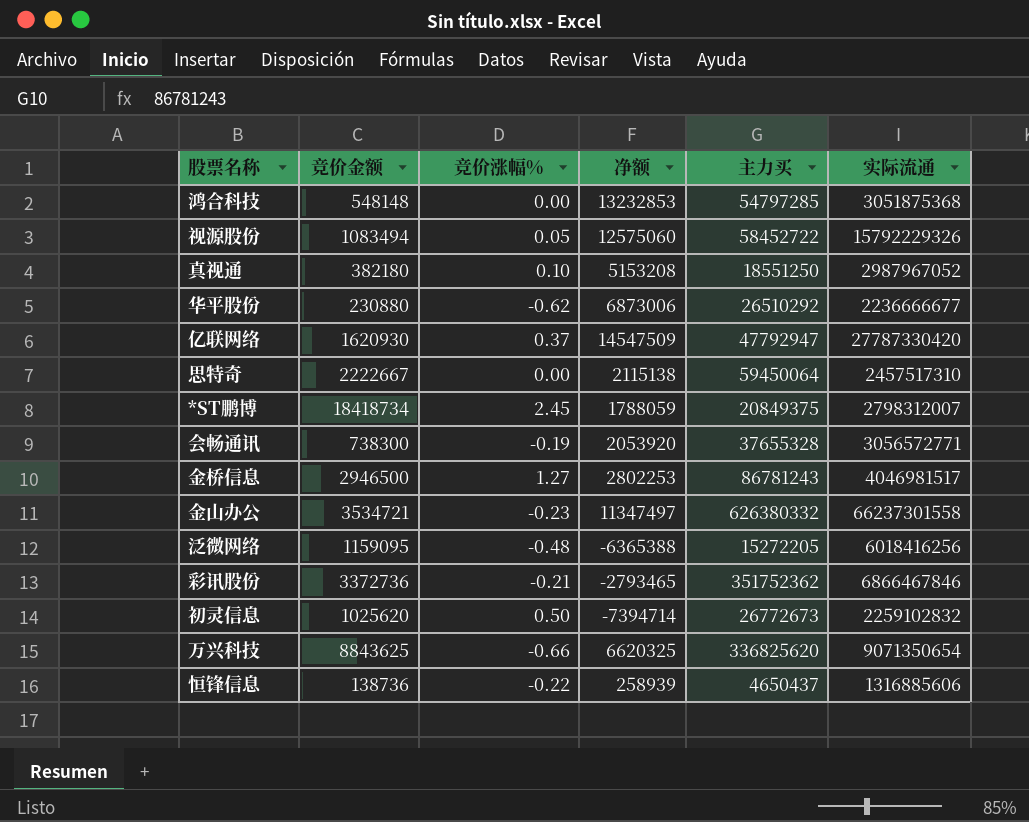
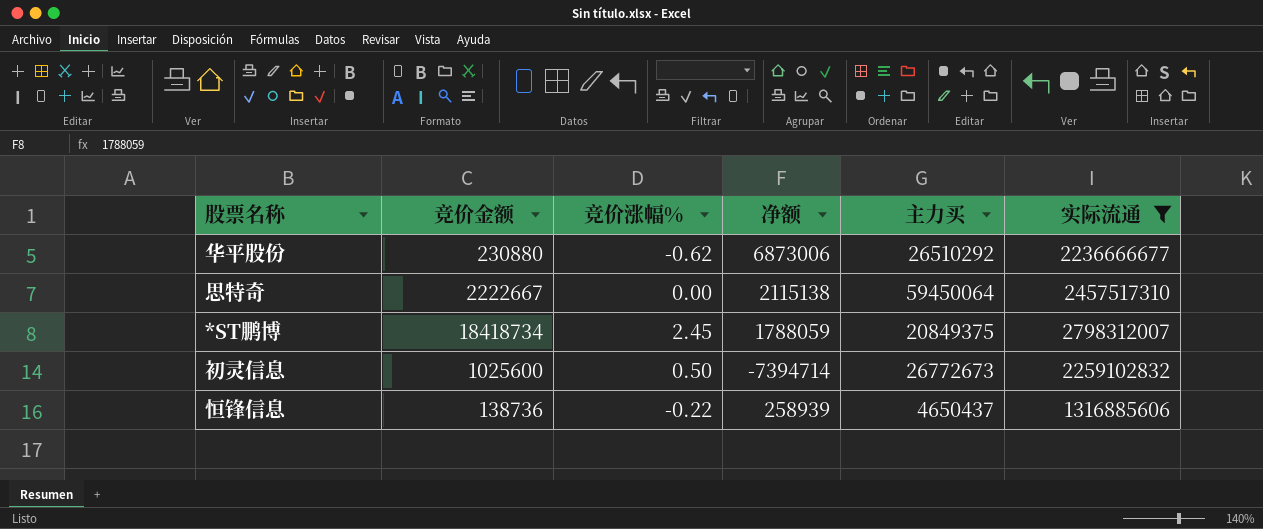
filter: none -> 实际流通 <= 2798312007
初灵信息 | 竞价金额: 1025620 -> 1025600

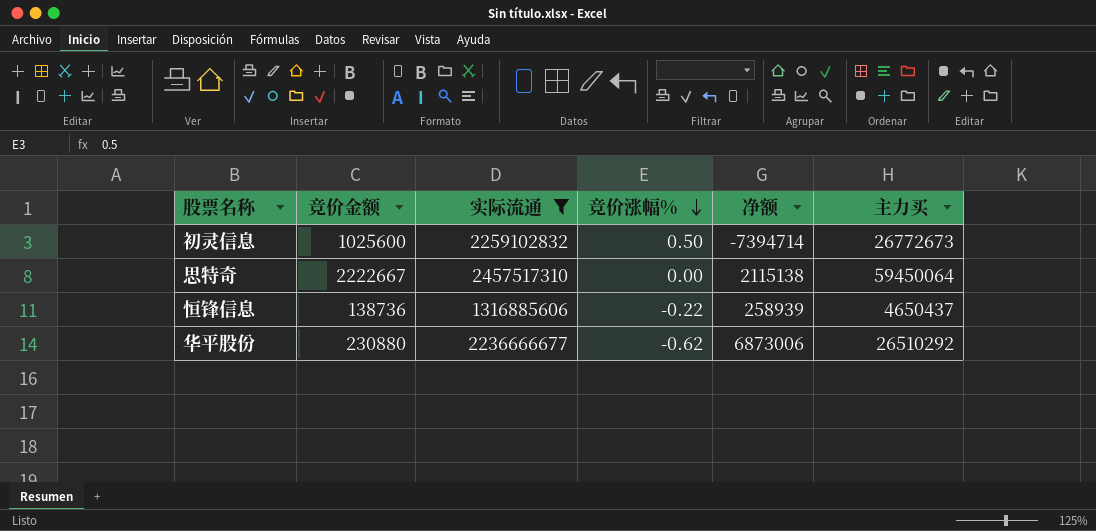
row order: none -> 竞价涨幅% descending
column 实际流通 | position: 6 -> 3
row *ST鹏博: 18418734 | 2.45 | 1788059 | 20849375 | 2798312007 -> none

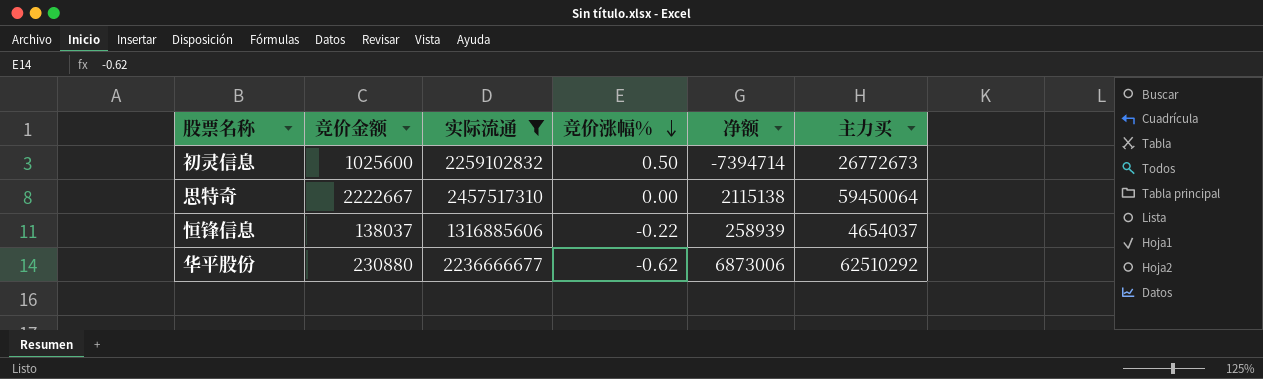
恒锋信息 | 竞价金额: 138736 -> 138037
恒锋信息 | 主力买: 4650437 -> 4654037
华平股份 | 主力买: 26510292 -> 62510292

